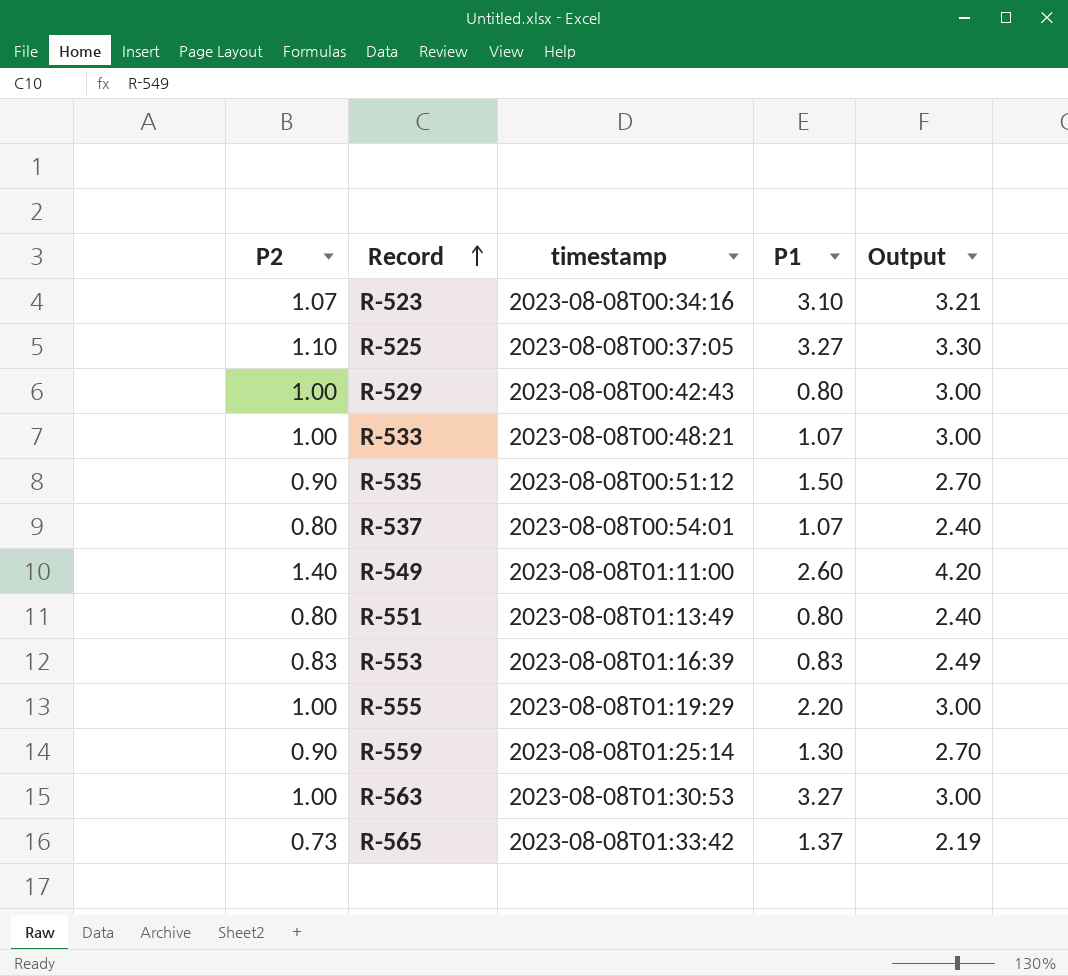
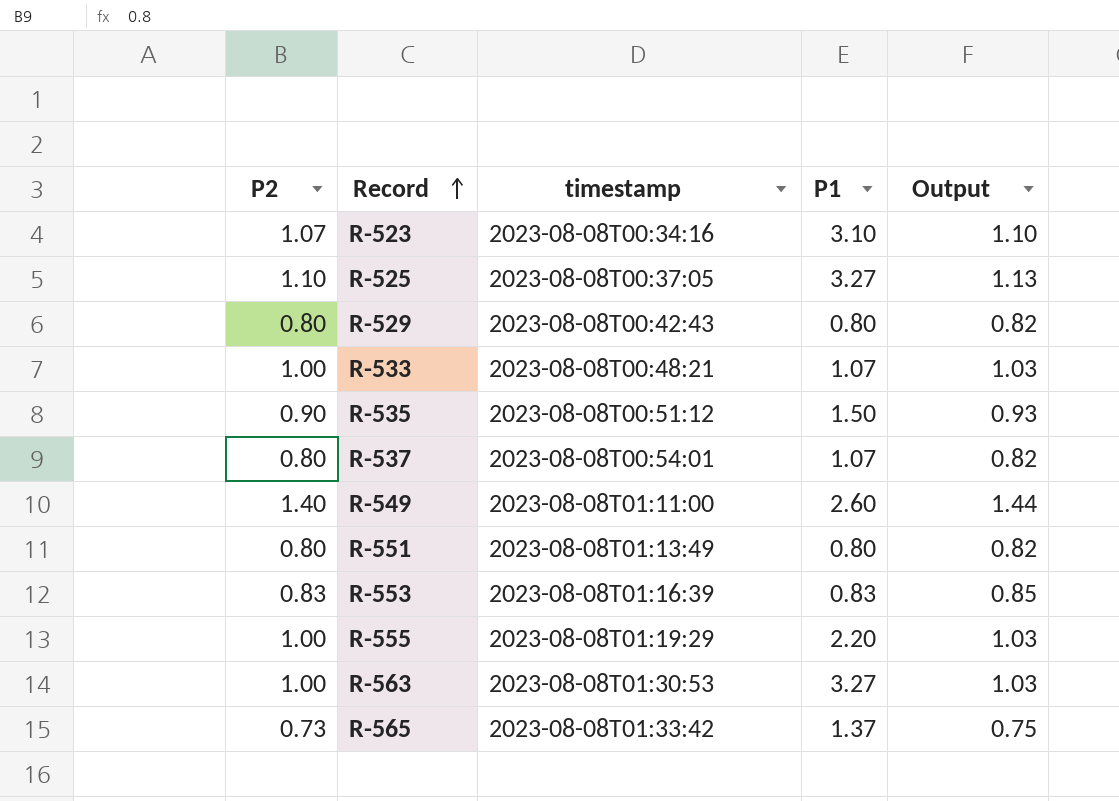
column Output | formula: [P2] * 3 -> [P2] * 1.03
row R-559: 0.90 | 2023-08-08T01:25:14 | 1.30 | 2.70 -> none
R-529 | P2: 1.00 -> 0.80

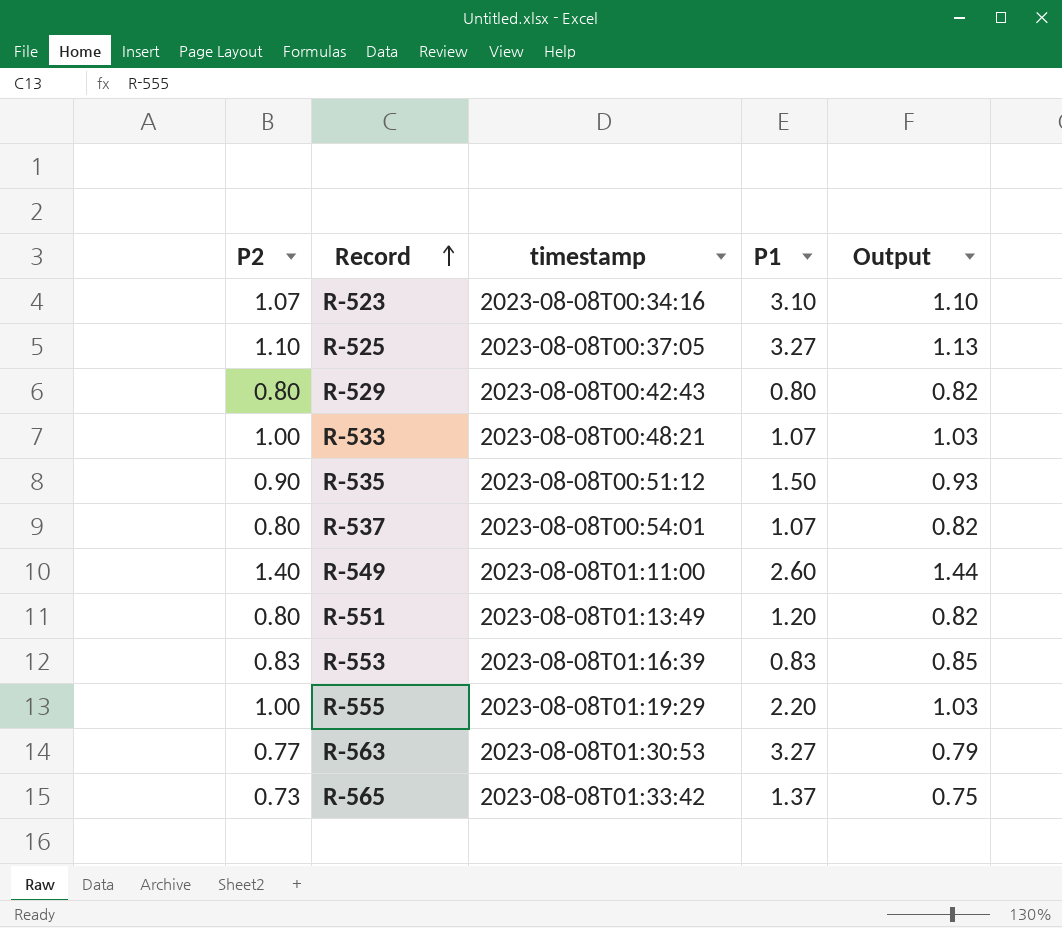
R-551 | P1: 0.80 -> 1.20
R-563 | P2: 1.00 -> 0.77
R-563 | Output: 1.03 -> 0.79

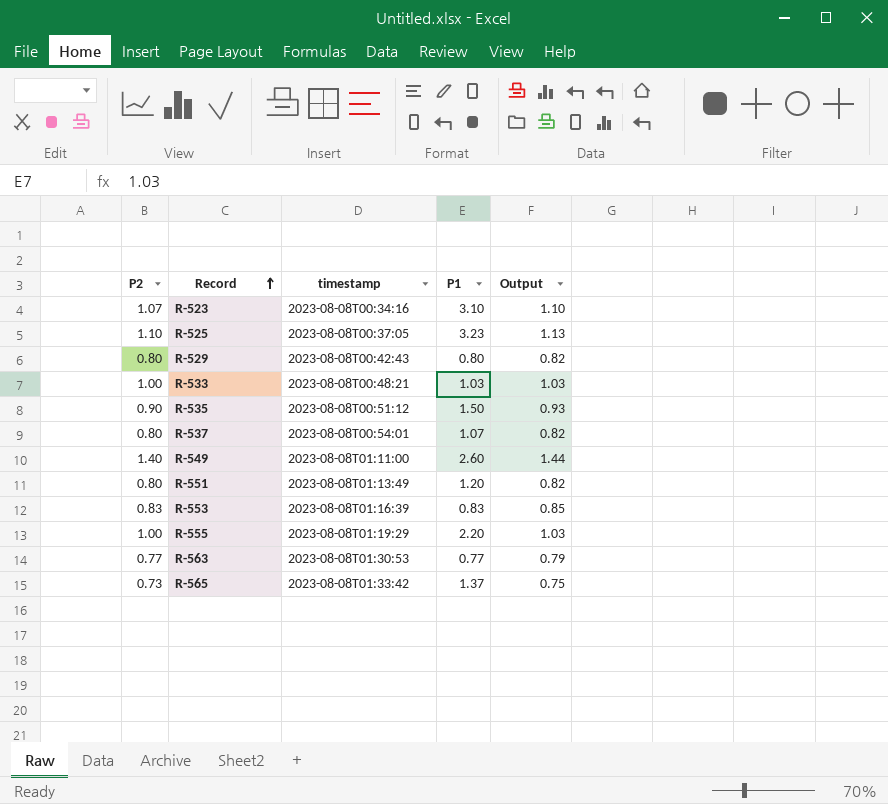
R-525 | P1: 3.27 -> 3.23
R-533 | P1: 1.07 -> 1.03
R-563 | P1: 3.27 -> 0.77

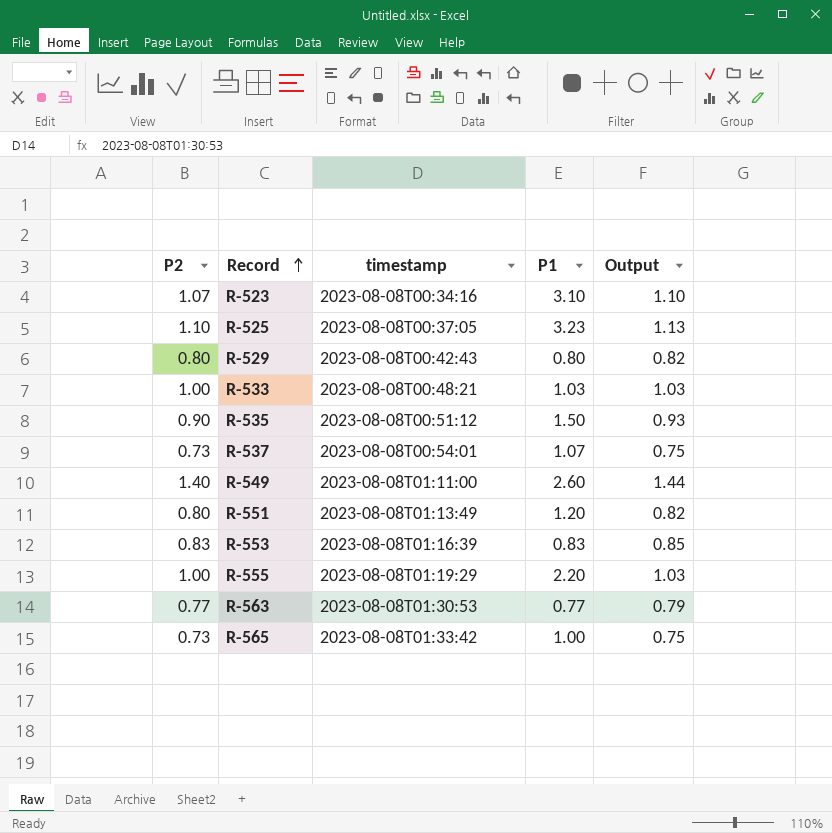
R-537 | P2: 0.80 -> 0.73
R-537 | Output: 0.82 -> 0.75
R-565 | P1: 1.37 -> 1.00

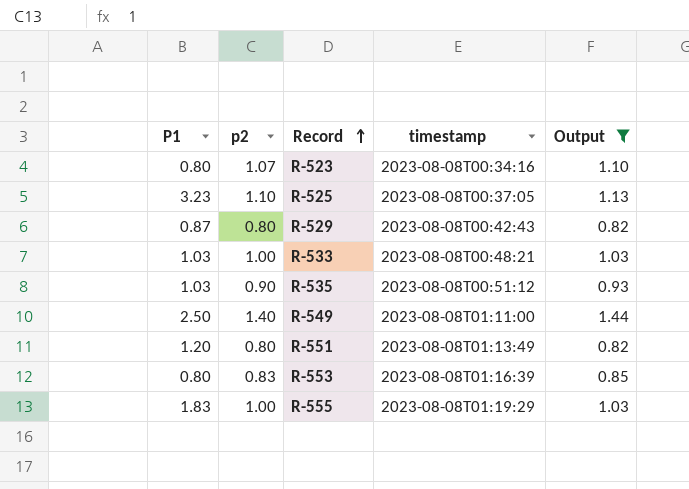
filter: none -> Output >= 0.82
column P1 | position: 4 -> 1
column name: P2 -> p2
R-523 | P1: 3.10 -> 0.80
R-529 | P1: 0.80 -> 0.87
R-535 | P1: 1.50 -> 1.03
R-549 | P1: 2.60 -> 2.50
R-553 | P1: 0.83 -> 0.80
R-555 | P1: 2.20 -> 1.83

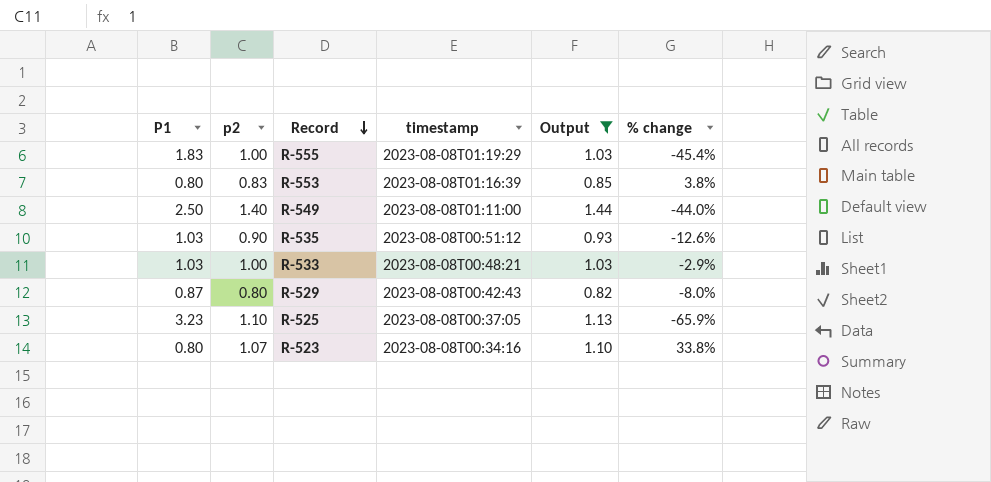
row order: Record ascending -> Record descending
column % change | formula: none -> ([p2] - [P1]) / [P1]
row R-551: 1.20 | 0.80 | 2023-08-08T01:13:49 | 0.82 -> none

